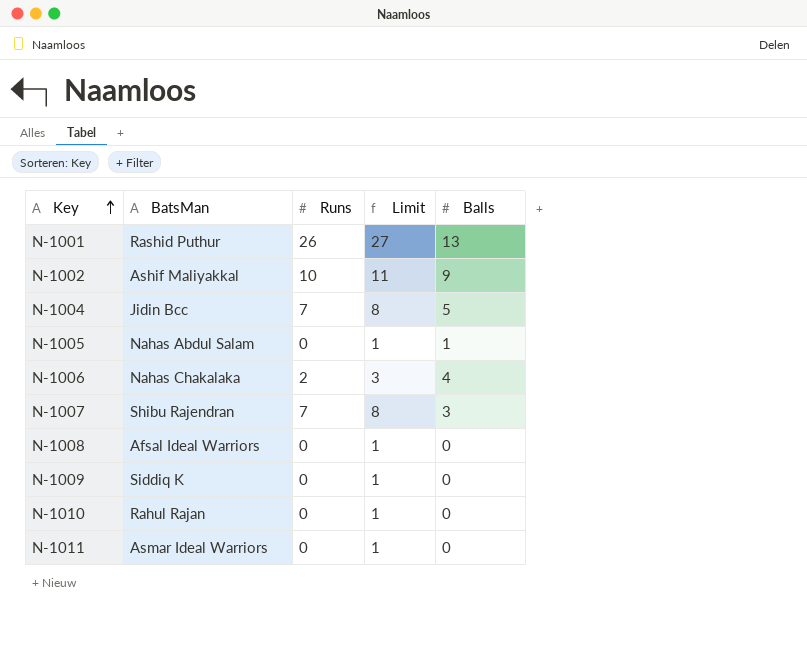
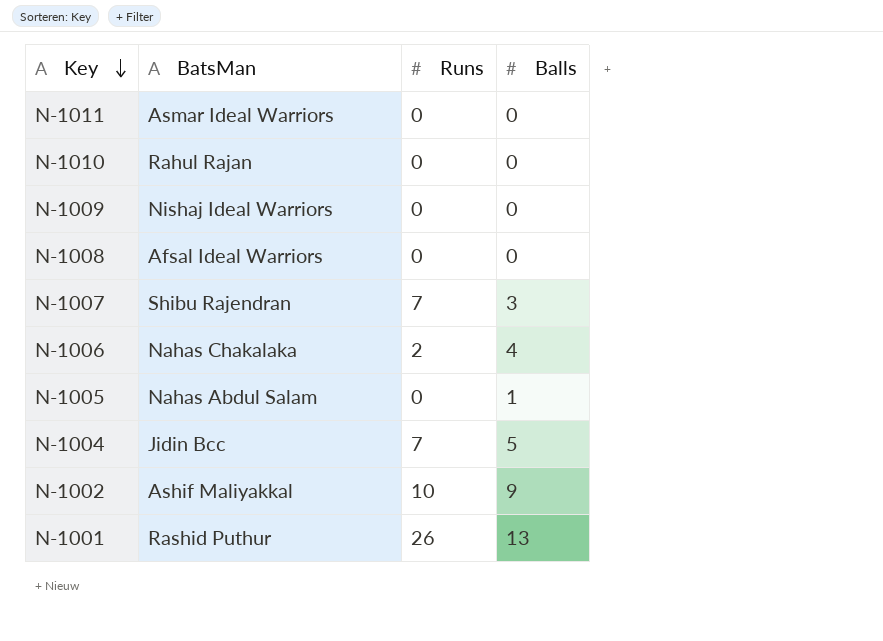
row order: Key ascending -> Key descending
column Limit | formula: [Runs] + 1 -> none
N-1009 | BatsMan: Siddiq K -> Nishaj Ideal Warriors

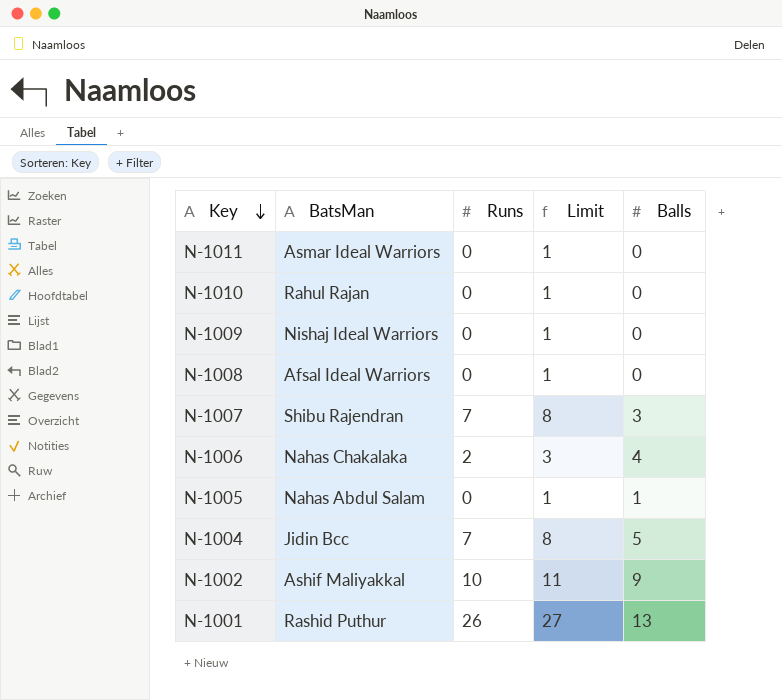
column Limit | formula: none -> [Runs] + 1

